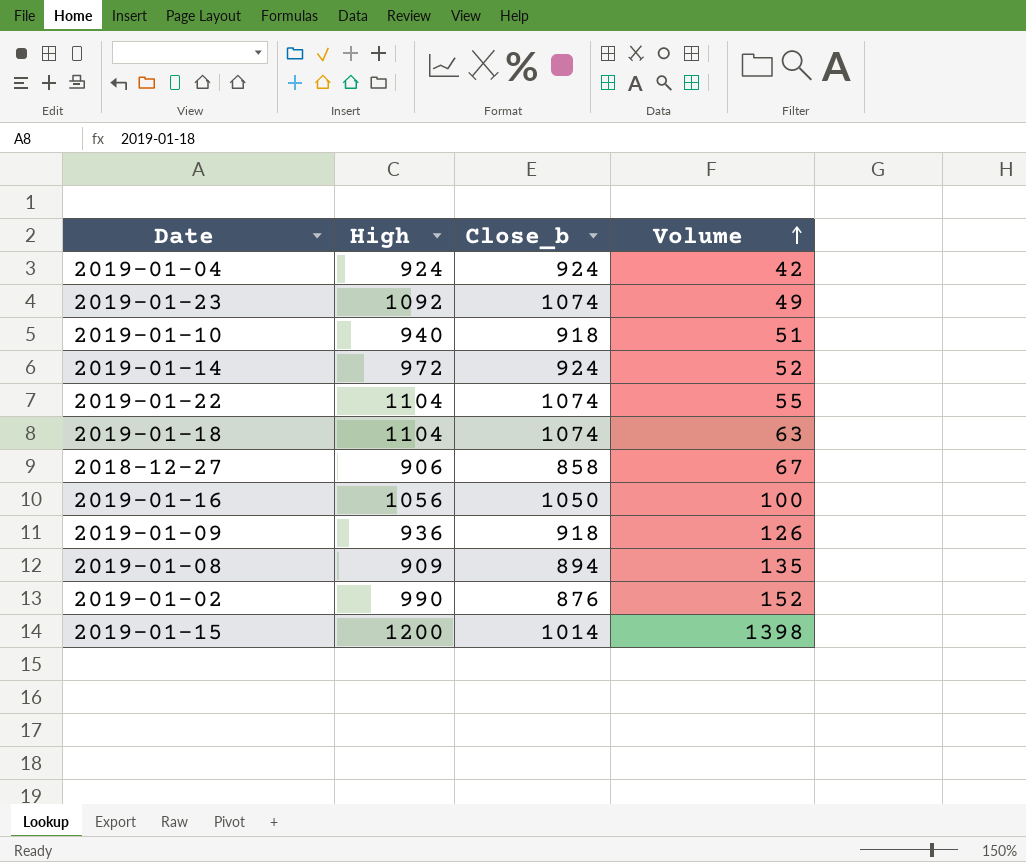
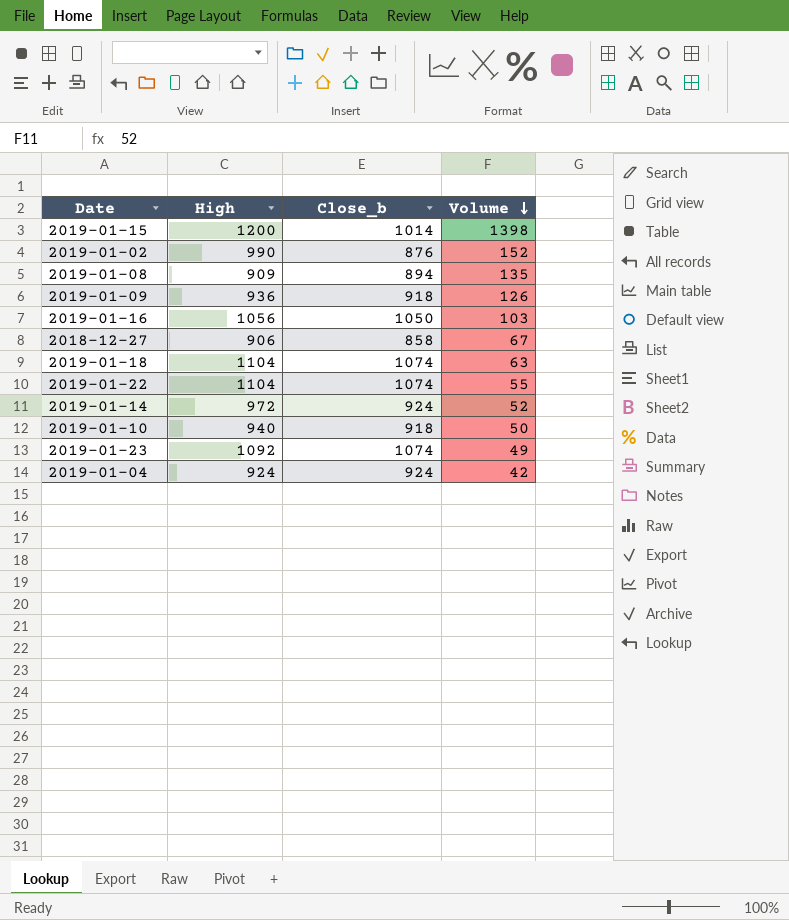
row order: Volume ascending -> Volume descending
2019-01-16 | Volume: 100 -> 103
2019-01-10 | Volume: 51 -> 50

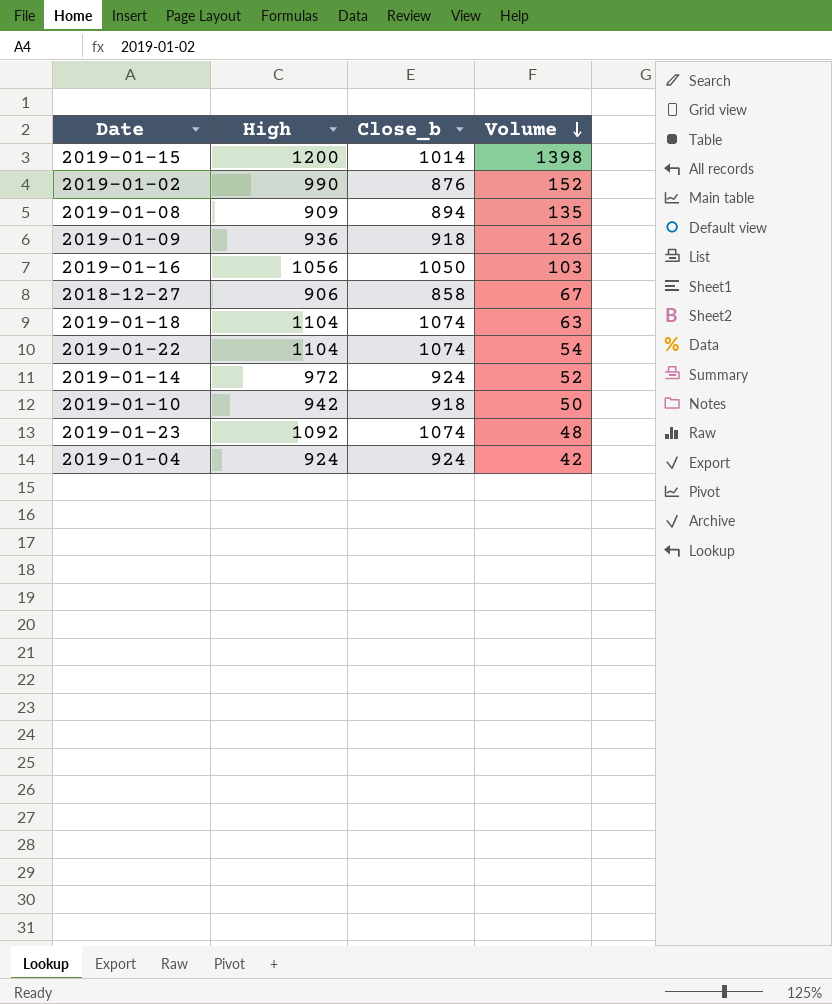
2019-01-22 | Volume: 55 -> 54
2019-01-10 | High: 940 -> 942
2019-01-23 | Volume: 49 -> 48

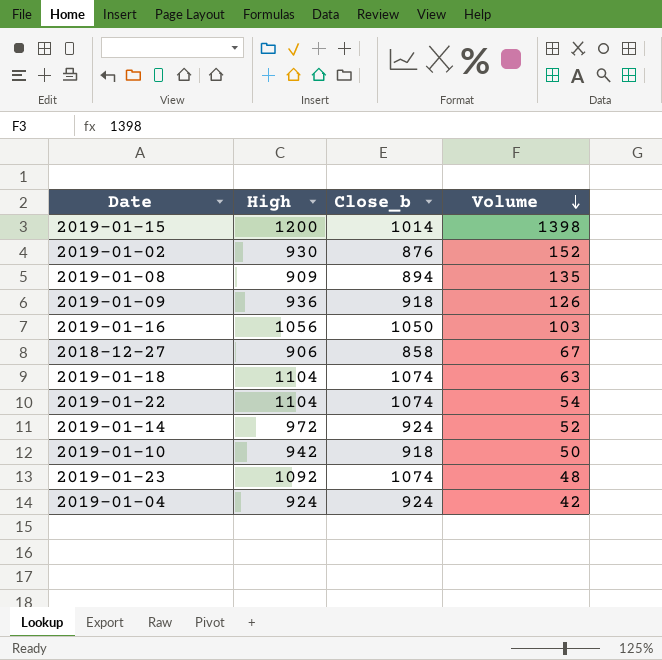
2019-01-02 | High: 990 -> 930

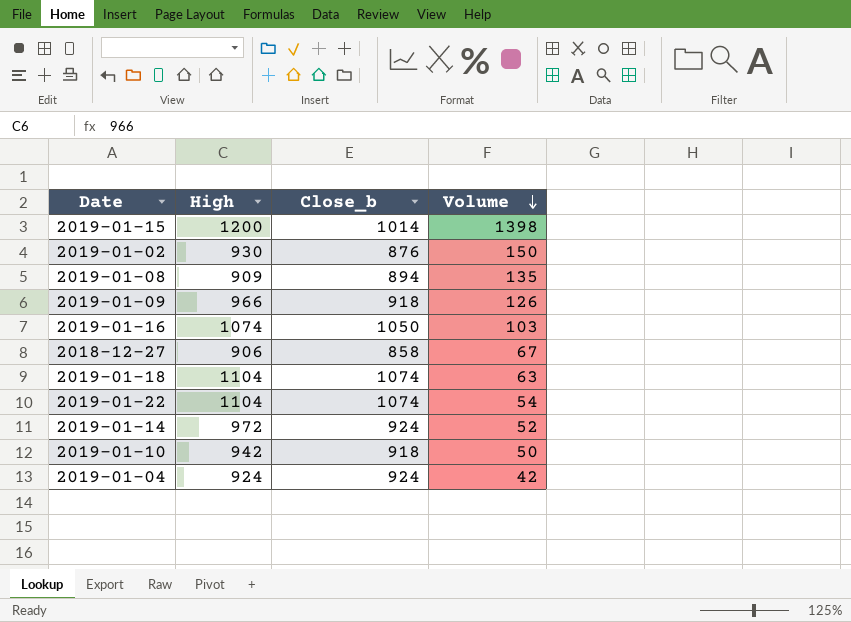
row 2019-01-23: 1092 | 1074 | 48 -> none
2019-01-02 | Volume: 152 -> 150
2019-01-09 | High: 936 -> 966
2019-01-16 | High: 1056 -> 1074

